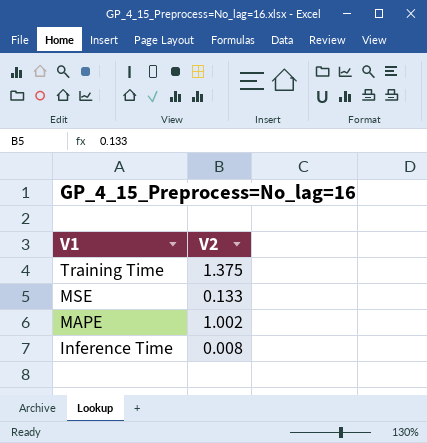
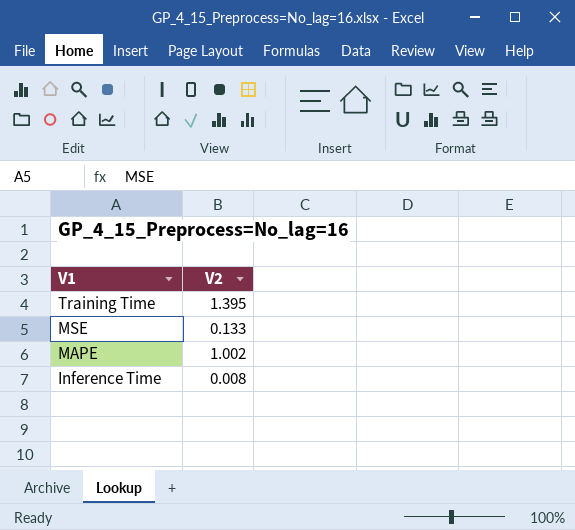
Training Time | V2: 1.375 -> 1.395

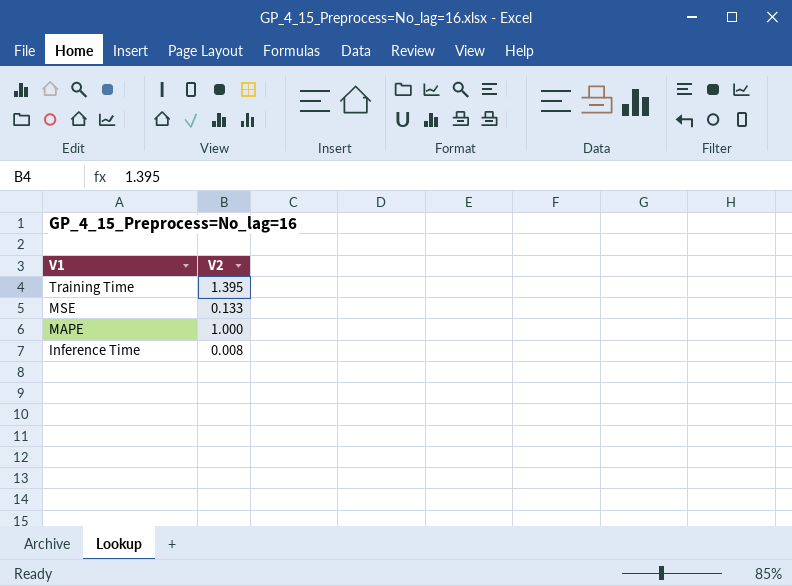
MAPE | V2: 1.002 -> 1.000

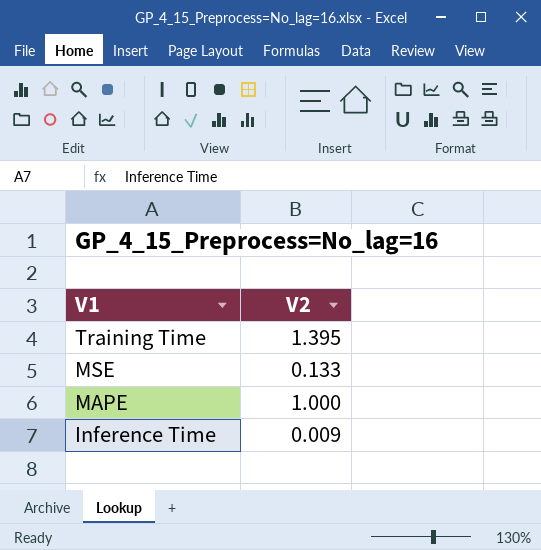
Inference Time | V2: 0.008 -> 0.009

